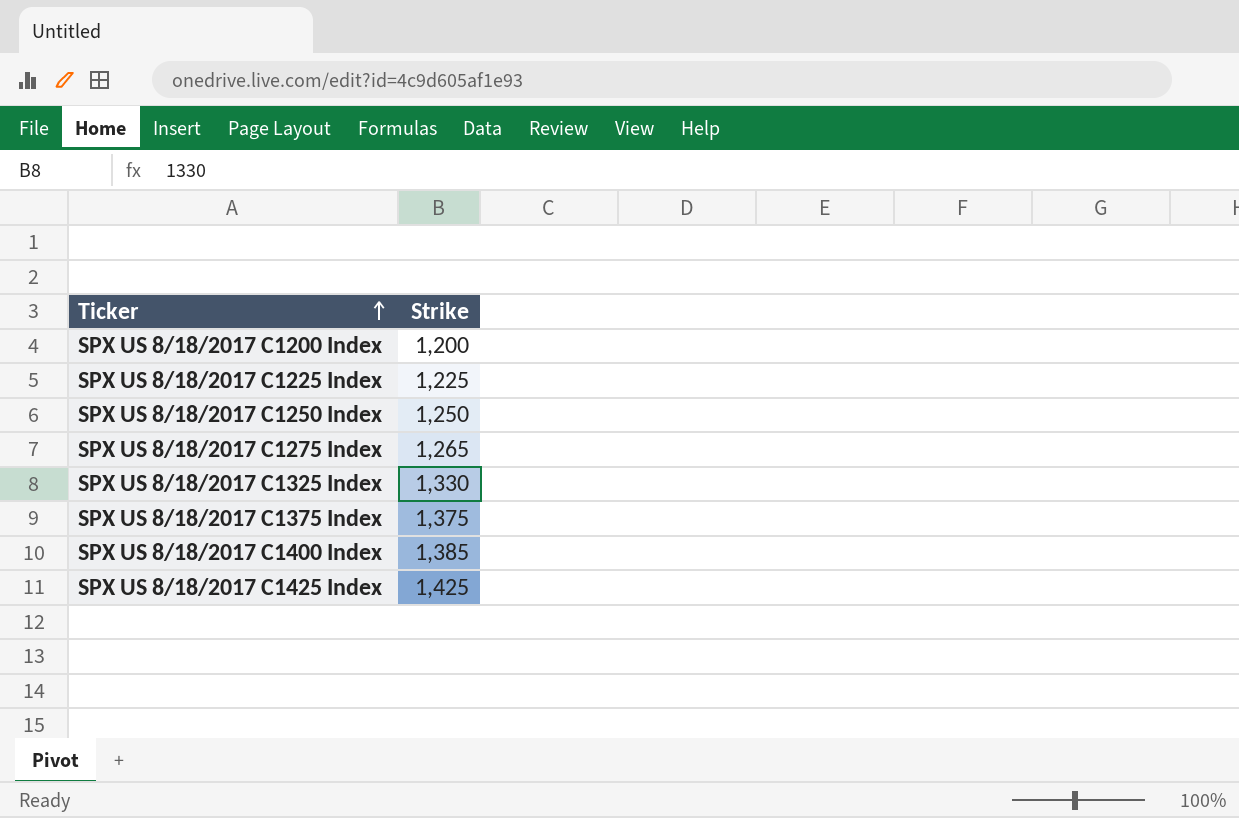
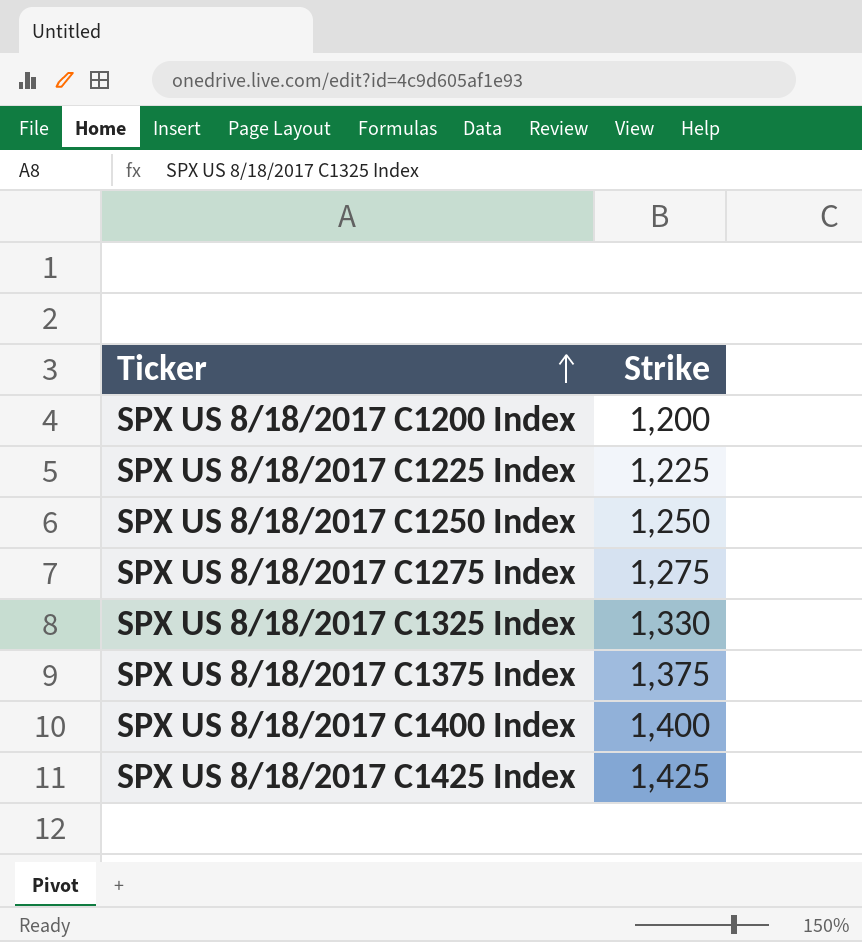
SPX US 8/18/2017 C1275 Index | Strike: 1,265 -> 1,275
SPX US 8/18/2017 C1400 Index | Strike: 1,385 -> 1,400

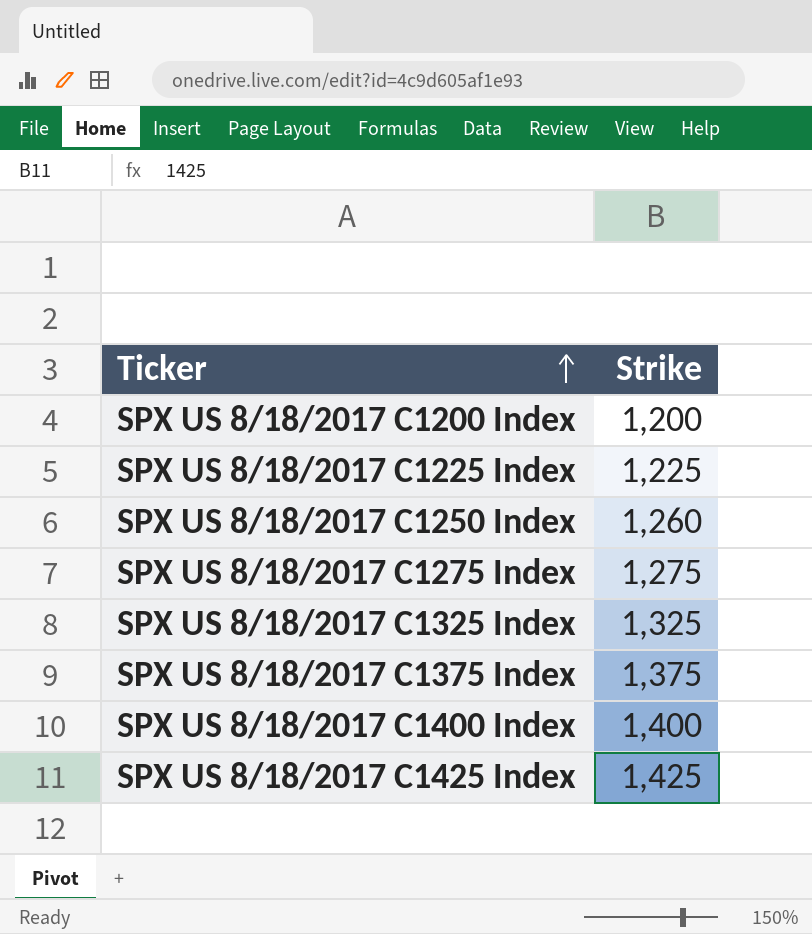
SPX US 8/18/2017 C1250 Index | Strike: 1,250 -> 1,260
SPX US 8/18/2017 C1325 Index | Strike: 1,330 -> 1,325

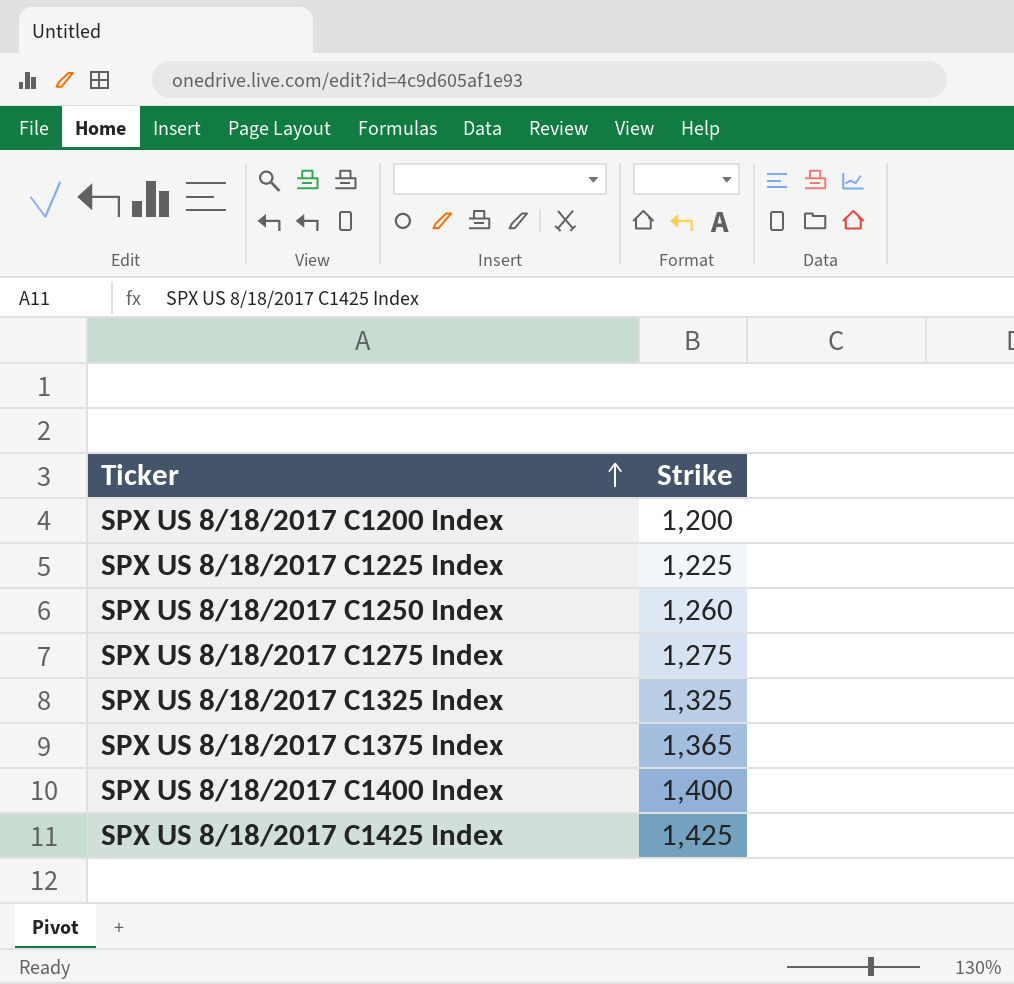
SPX US 8/18/2017 C1375 Index | Strike: 1,375 -> 1,365

